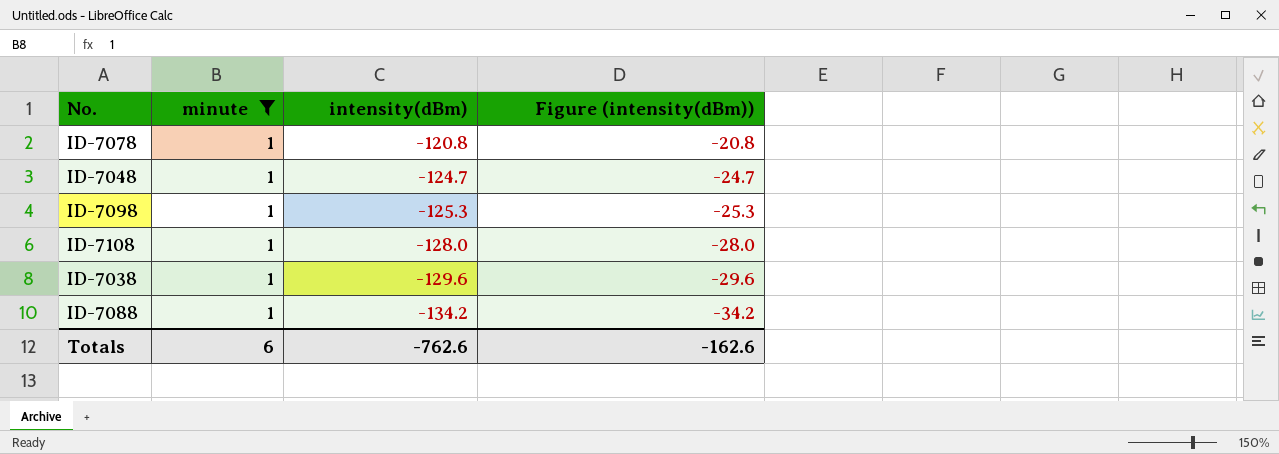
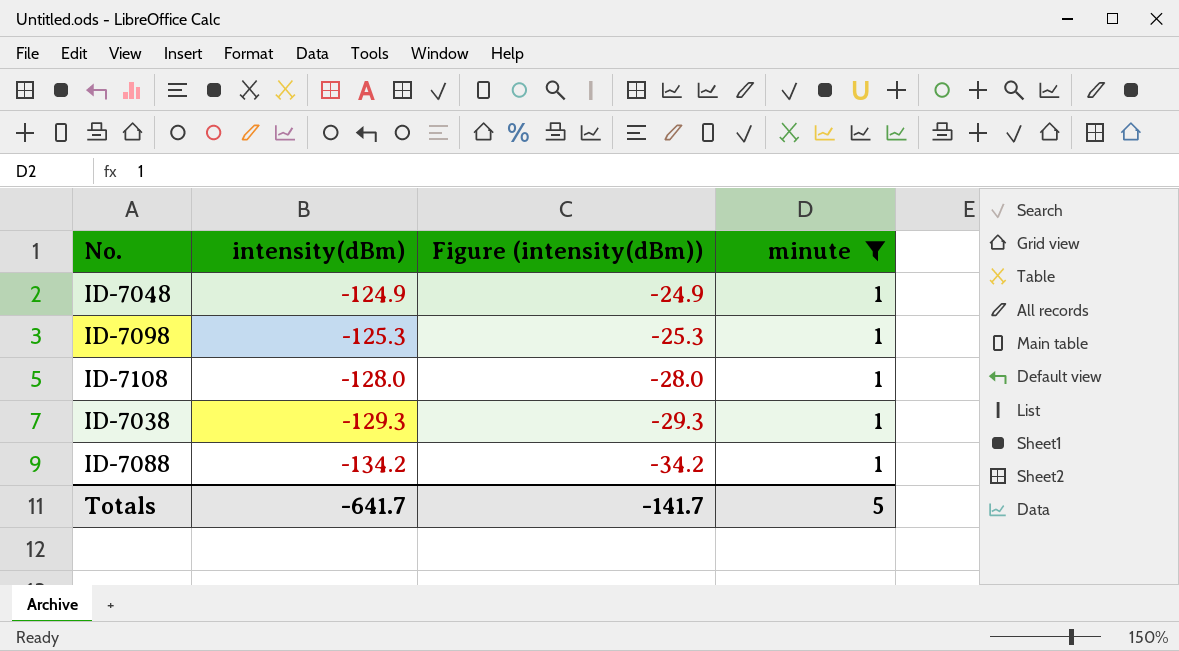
column minute | position: 2 -> 4
row ID-7078: 1 | -120.8 | -20.8 -> none
ID-7048 | intensity(dBm): -124.7 -> -124.9
ID-7048 | Figure (intensity(dBm)): -24.7 -> -24.9
ID-7038 | intensity(dBm): -129.6 -> -129.3
ID-7038 | Figure (intensity(dBm)): -29.6 -> -29.3
Totals | intensity(dBm): -762.6 -> -641.7
Totals | Figure (intensity(dBm)): -162.6 -> -141.7
Totals | minute: 6 -> 5

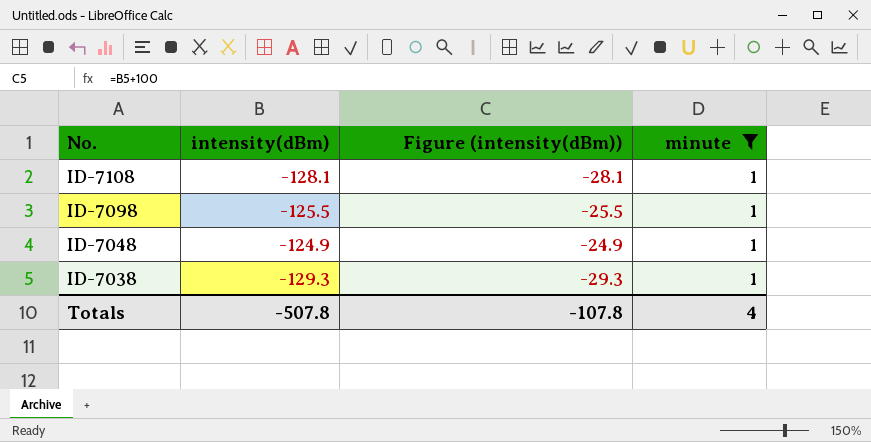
row order: intensity(dBm) descending -> No. descending
row ID-7088: -134.2 | -34.2 | 1 -> none
ID-7108 | intensity(dBm): -128.0 -> -128.1
ID-7108 | Figure (intensity(dBm)): -28.0 -> -28.1
ID-7098 | intensity(dBm): -125.3 -> -125.5
ID-7098 | Figure (intensity(dBm)): -25.3 -> -25.5
Totals | intensity(dBm): -641.7 -> -507.8
Totals | Figure (intensity(dBm)): -141.7 -> -107.8
Totals | minute: 5 -> 4

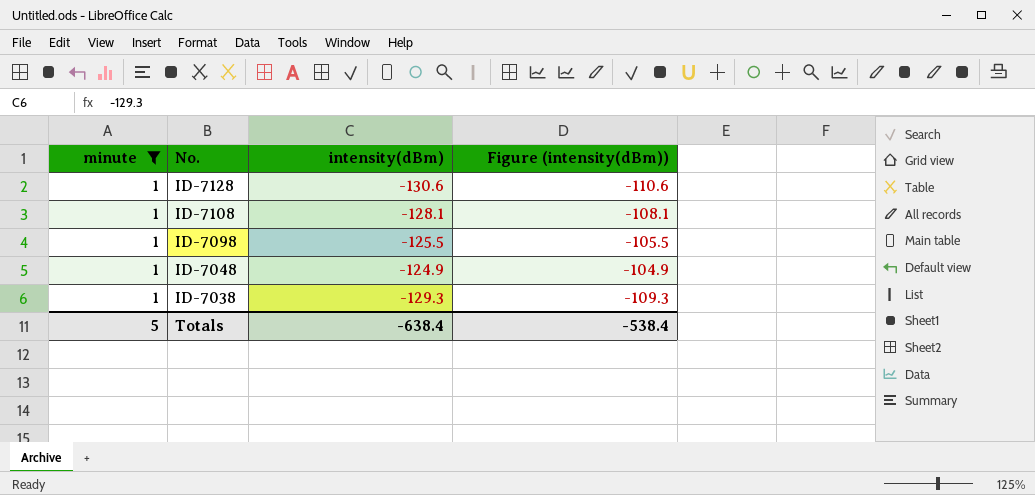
column minute | position: 4 -> 1
column Figure (intensity(dBm)) | formula: [intensity(dBm)] + 100 -> [intensity(dBm)] + 20
row ID-7128: none -> 1 | -130.6 | -110.6
Totals | minute: 4 -> 5
Totals | intensity(dBm): -507.8 -> -638.4
Totals | Figure (intensity(dBm)): -107.8 -> -538.4

